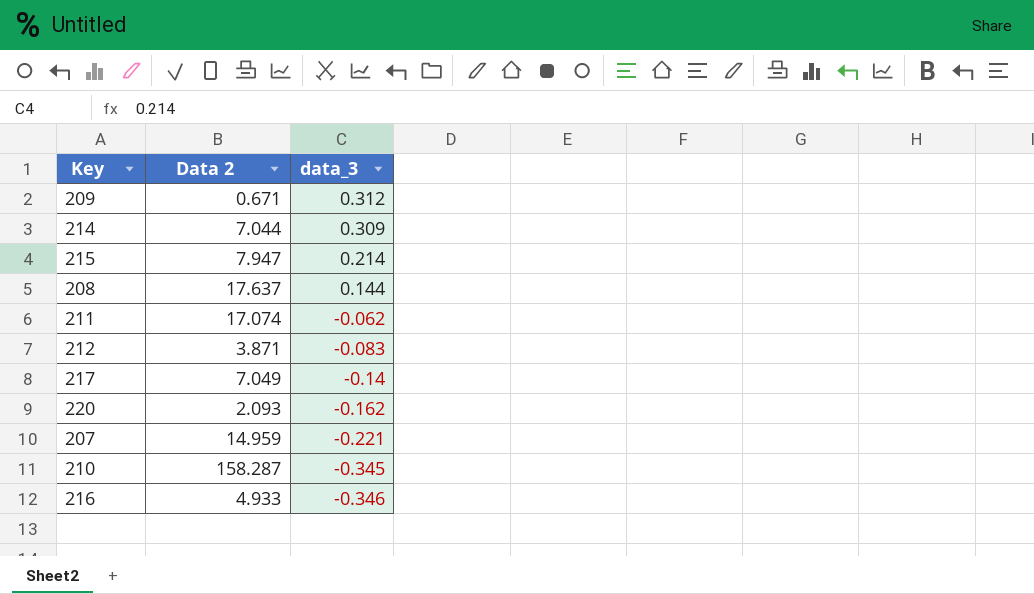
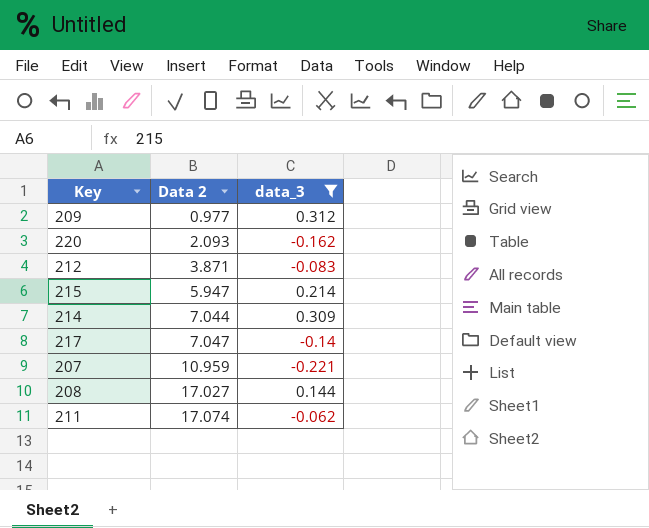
filter: none -> data_3 >= -0.221
row order: data_3 descending -> Data 2 ascending
209 | Data 2: 0.671 -> 0.977
215 | Data 2: 7.947 -> 5.947
217 | Data 2: 7.049 -> 7.047
207 | Data 2: 14.959 -> 10.959
208 | Data 2: 17.637 -> 17.027

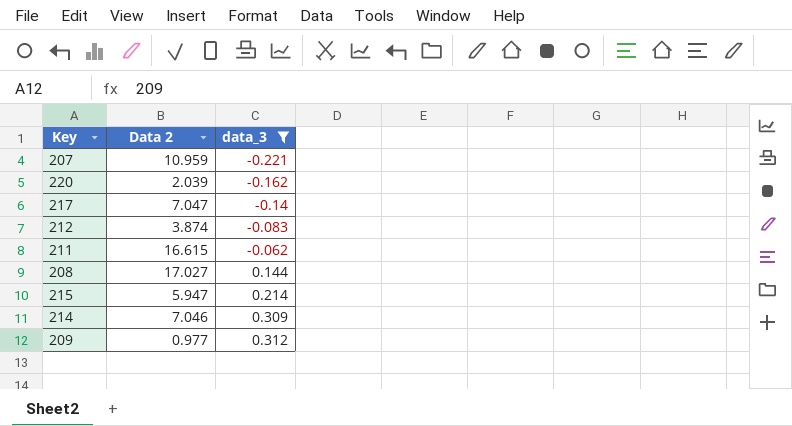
row order: Data 2 ascending -> data_3 ascending
220 | Data 2: 2.093 -> 2.039
212 | Data 2: 3.871 -> 3.874
211 | Data 2: 17.074 -> 16.615
214 | Data 2: 7.044 -> 7.046

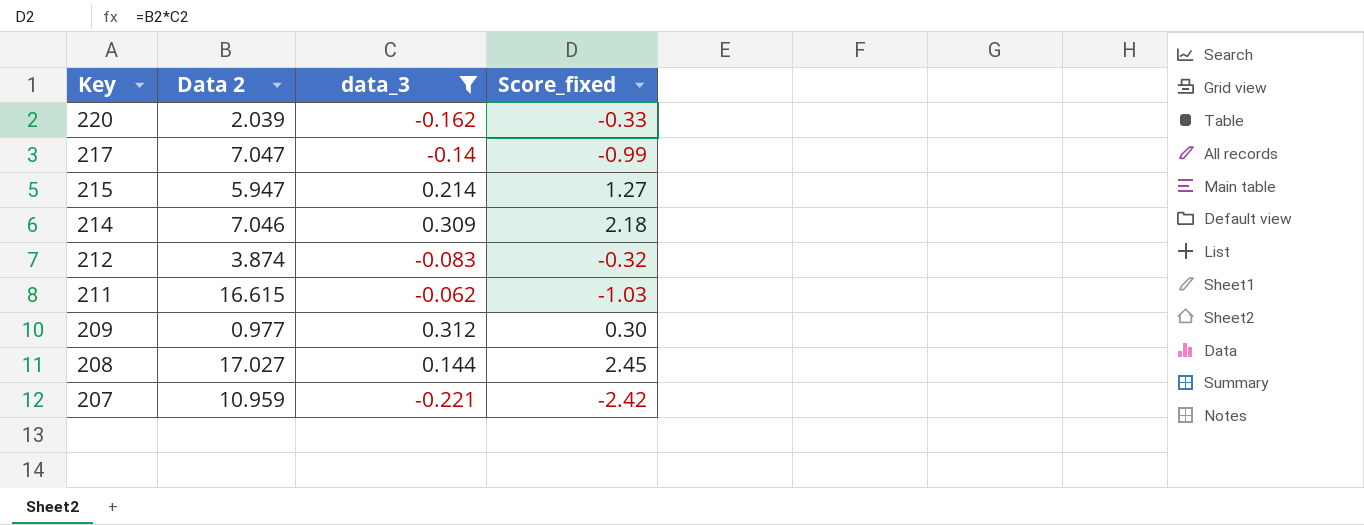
row order: data_3 ascending -> Key descending
column Score_fixed | formula: none -> [Data 2] * [data_3]

